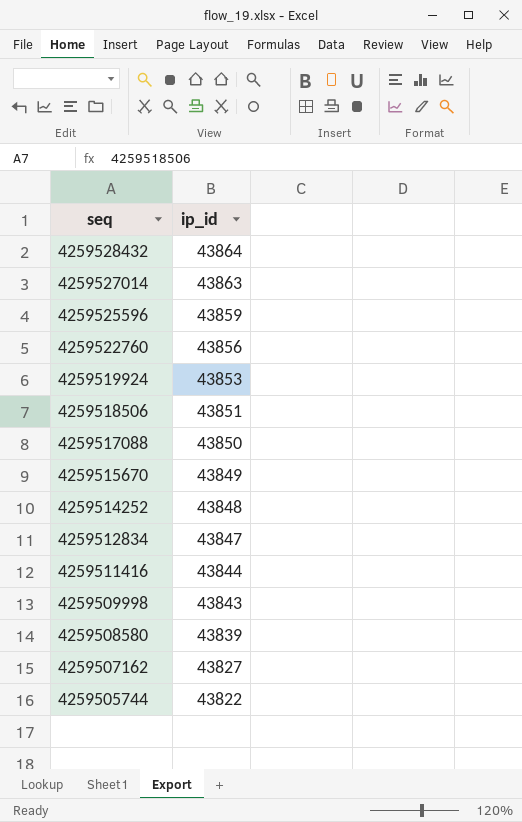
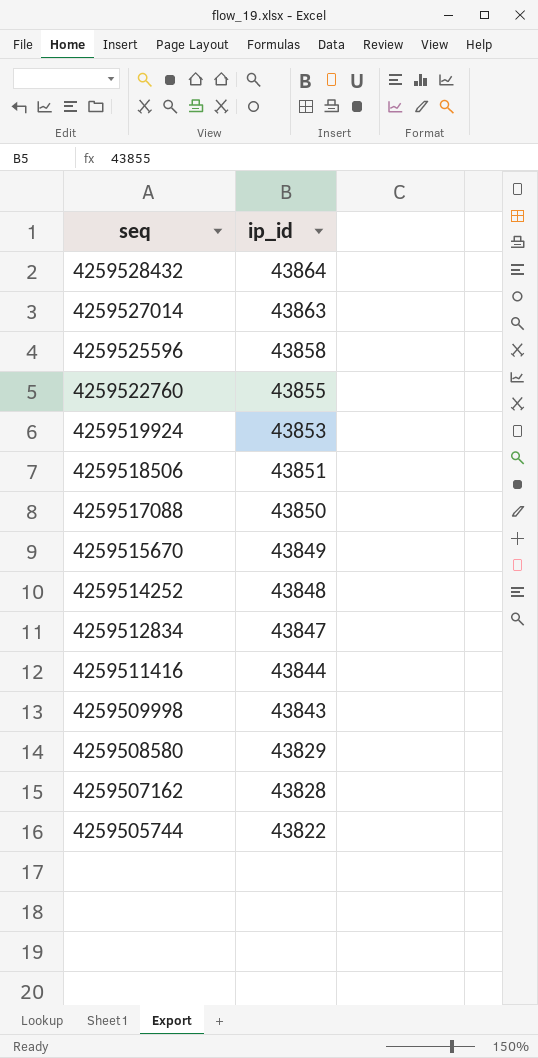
4259525596 | ip_id: 43859 -> 43858
4259522760 | ip_id: 43856 -> 43855
4259508580 | ip_id: 43839 -> 43829
4259507162 | ip_id: 43827 -> 43828

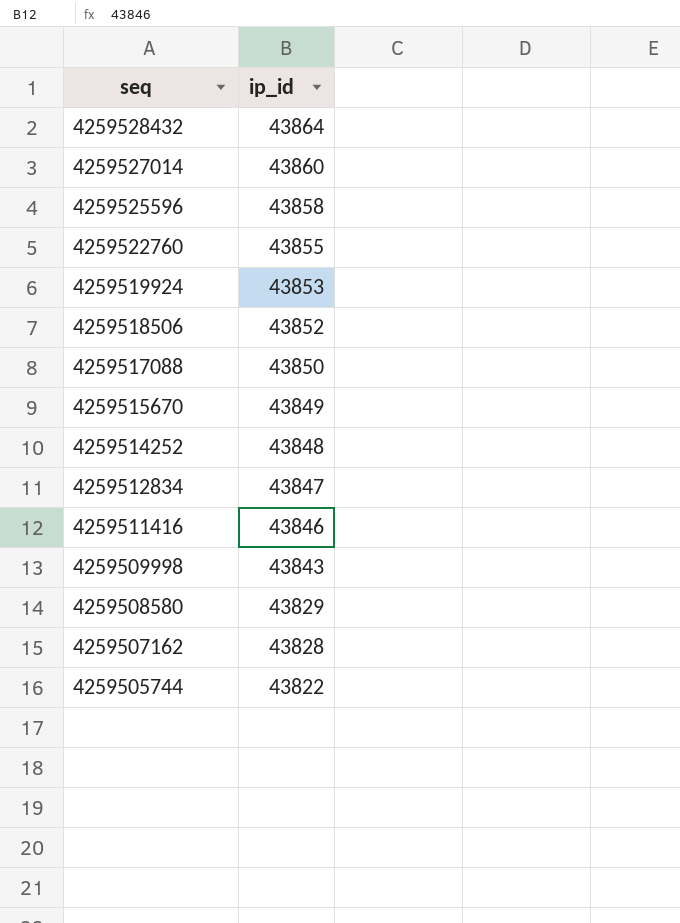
4259527014 | ip_id: 43863 -> 43860
4259518506 | ip_id: 43851 -> 43852
4259511416 | ip_id: 43844 -> 43846

